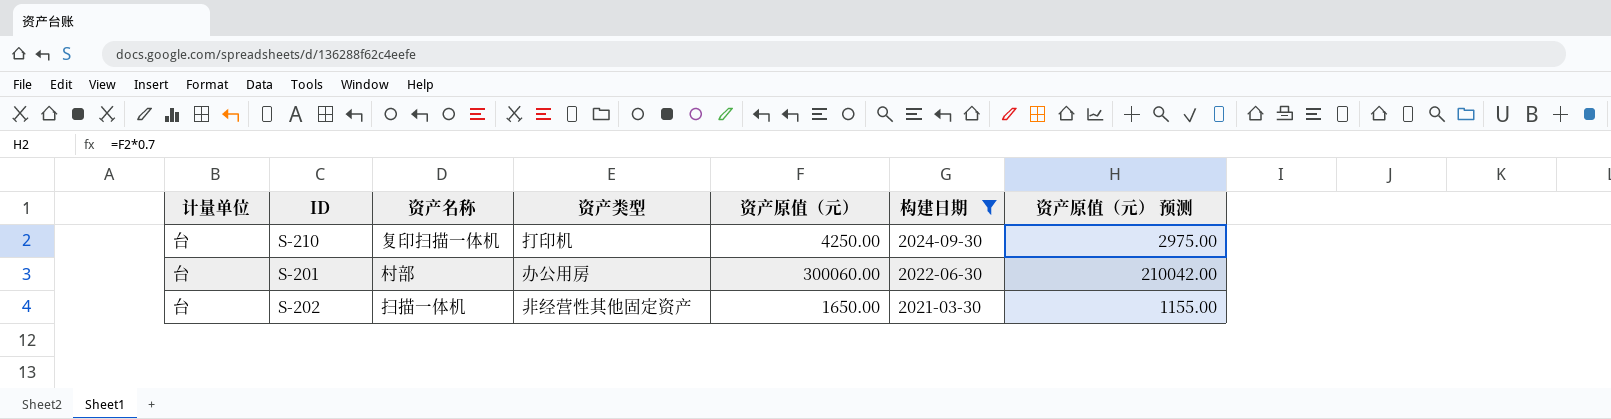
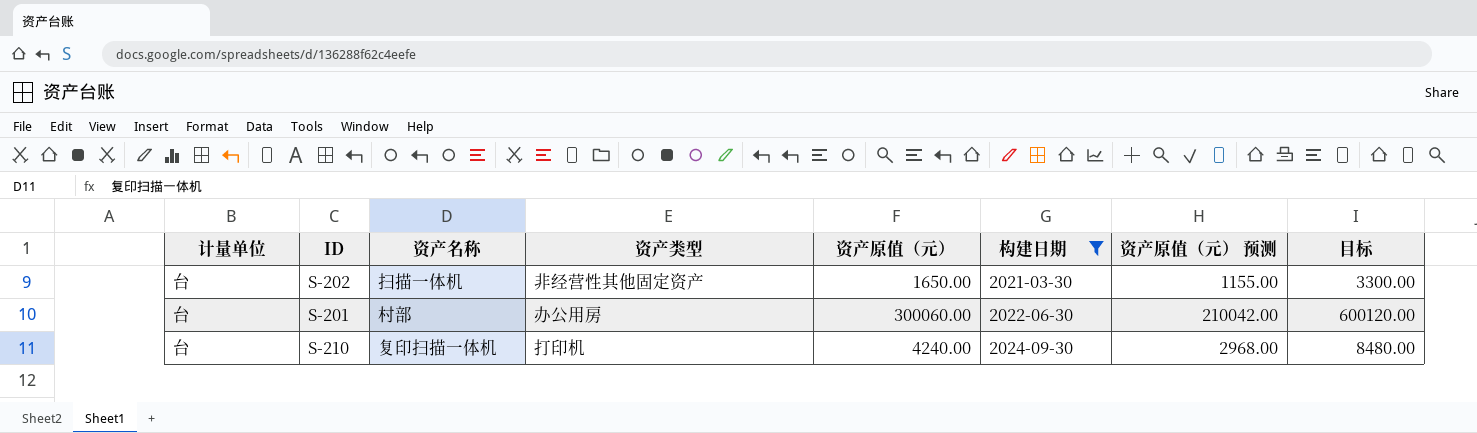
row order: 构建日期 descending -> 构建日期 ascending
column 目标 | formula: none -> [资产原值（元）] * 2
S-210 | 资产原值（元）: 4250.00 -> 4240.00
S-210 | 资产原值（元） 预测: 2975.00 -> 2968.00

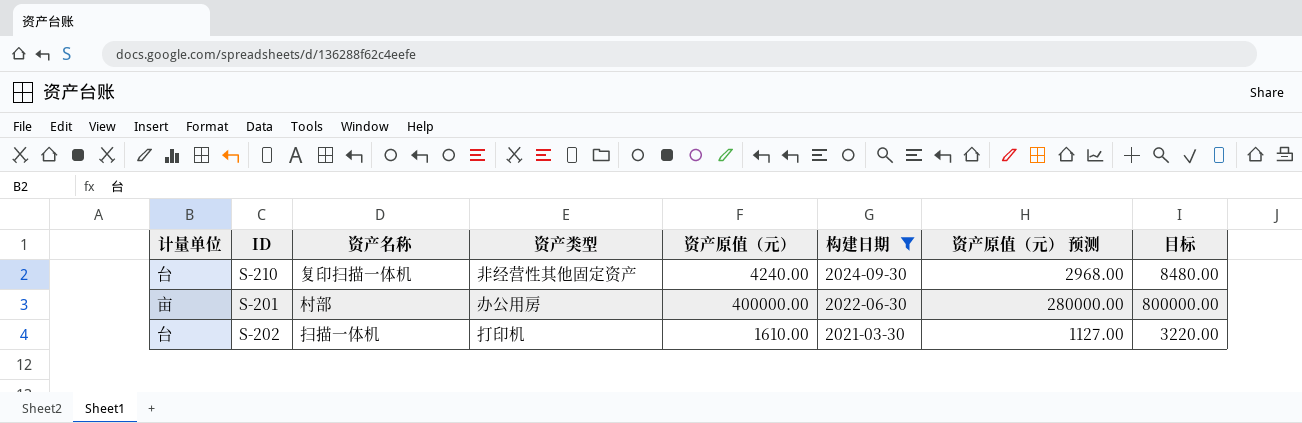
row order: 构建日期 ascending -> 构建日期 descending
S-210 | 资产类型: 打印机 -> 非经营性其他固定资产
S-201 | 计量单位: 台 -> 亩
S-201 | 资产原值（元）: 300060.00 -> 400000.00
S-201 | 资产原值（元） 预测: 210042.00 -> 280000.00
S-201 | 目标: 600120.00 -> 800000.00
S-202 | 资产类型: 非经营性其他固定资产 -> 打印机
S-202 | 资产原值（元）: 1650.00 -> 1610.00
S-202 | 资产原值（元） 预测: 1155.00 -> 1127.00
S-202 | 目标: 3300.00 -> 3220.00

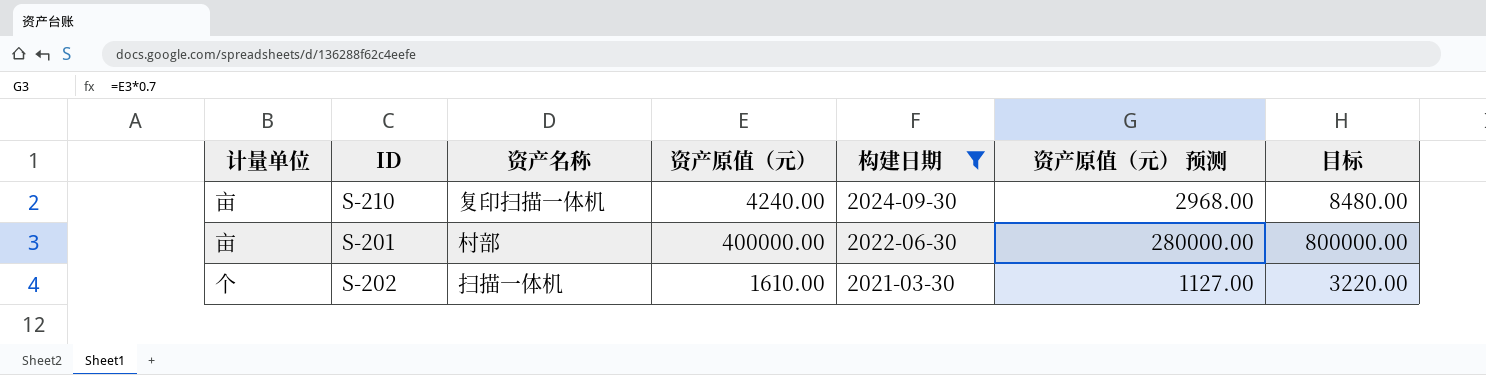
column 资产类型 | position: 4 -> none
S-210 | 计量单位: 台 -> 亩
S-202 | 计量单位: 台 -> 个

